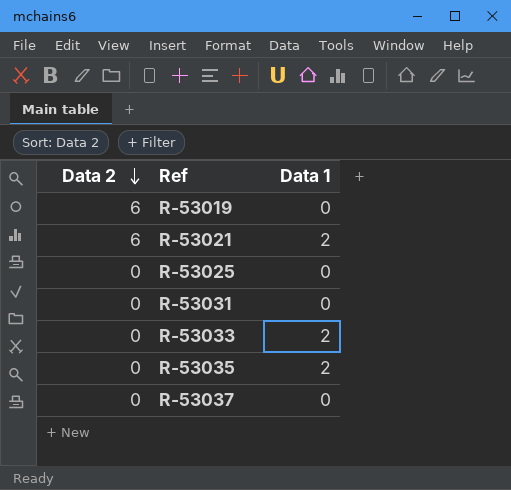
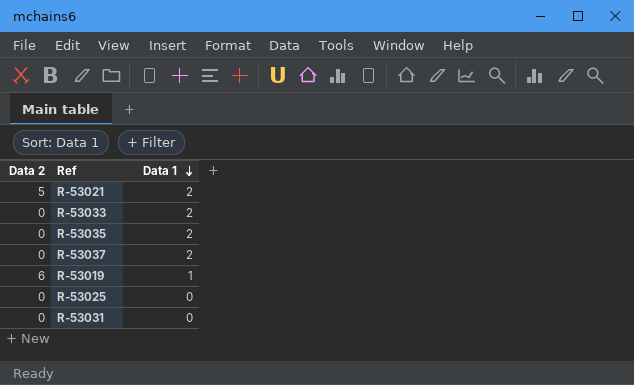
row order: Data 2 descending -> Data 1 descending
R-53021 | Data 2: 6 -> 5
R-53037 | Data 1: 0 -> 2
R-53019 | Data 1: 0 -> 1

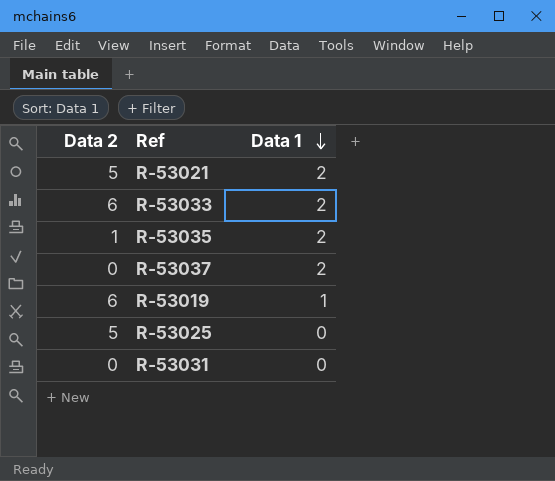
R-53033 | Data 2: 0 -> 6
R-53035 | Data 2: 0 -> 1
R-53025 | Data 2: 0 -> 5

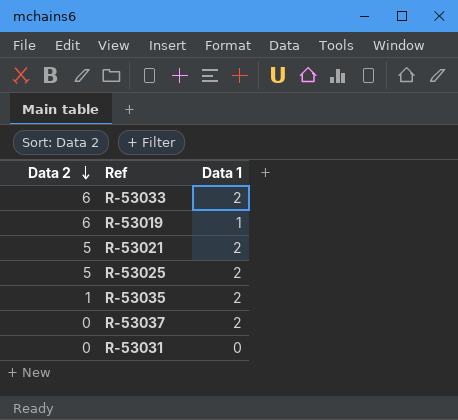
row order: Data 1 descending -> Data 2 descending
R-53025 | Data 1: 0 -> 2

